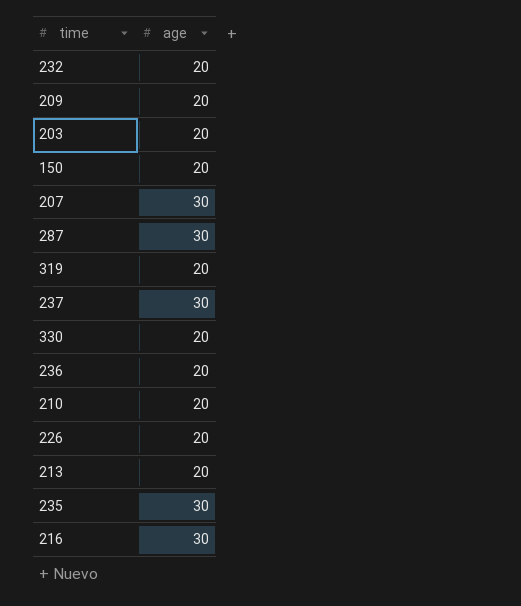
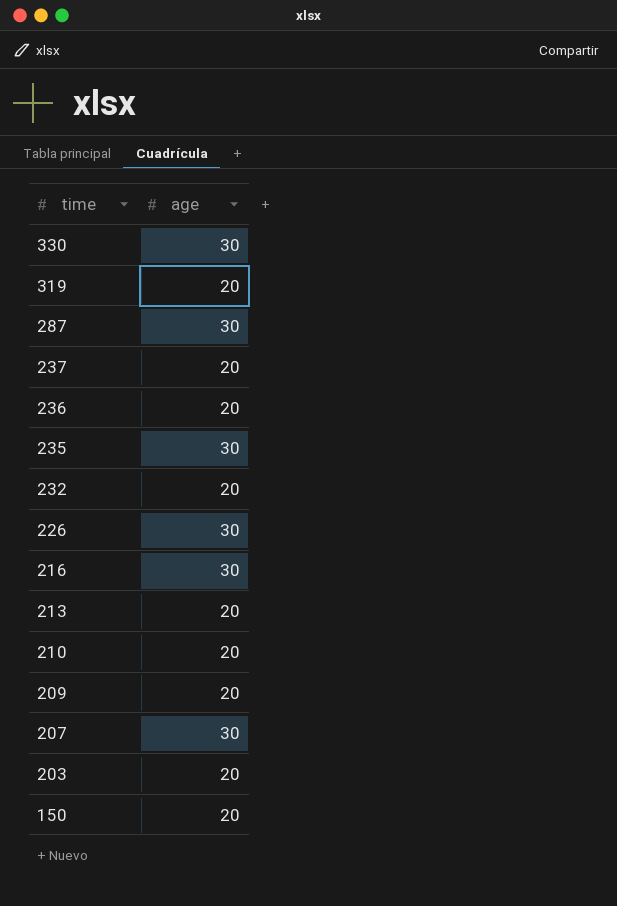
row order: none -> time descending
330 | age: 20 -> 30
237 | age: 30 -> 20
226 | age: 20 -> 30

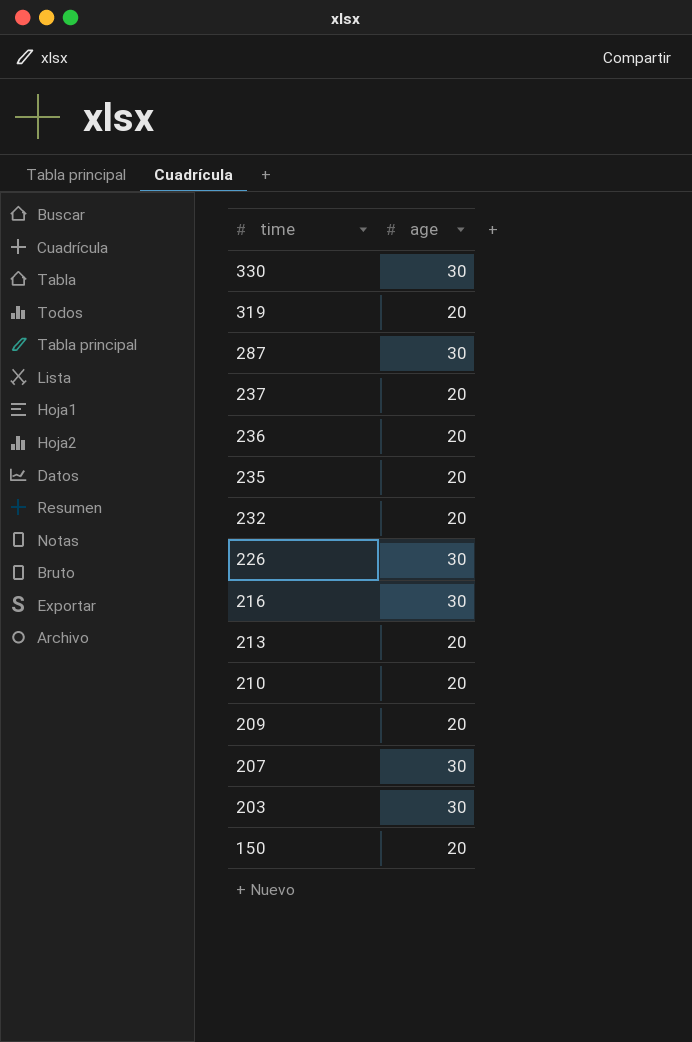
235 | age: 30 -> 20
203 | age: 20 -> 30

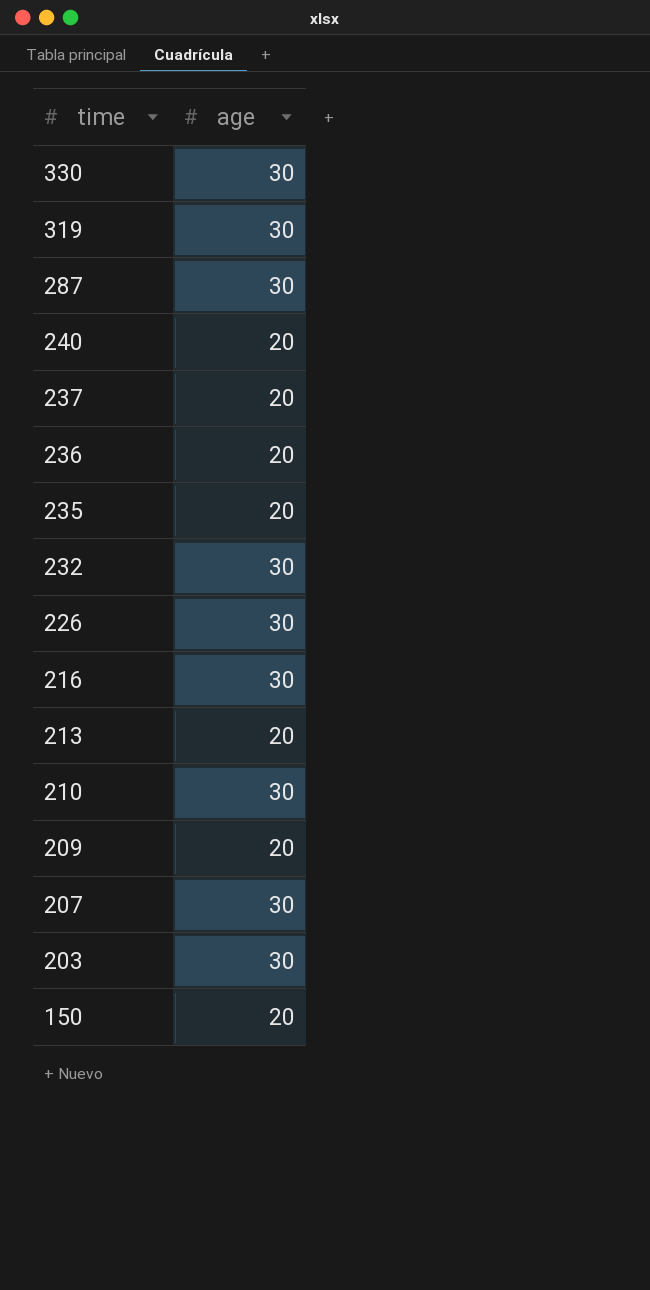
319 | age: 20 -> 30
row 240: none -> 20
232 | age: 20 -> 30
210 | age: 20 -> 30

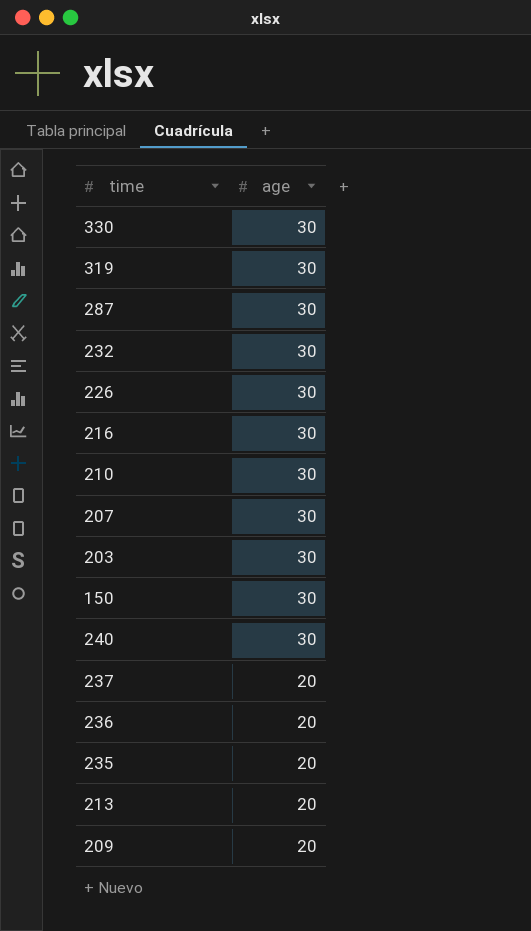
row order: time descending -> age descending
150 | age: 20 -> 30
240 | age: 20 -> 30

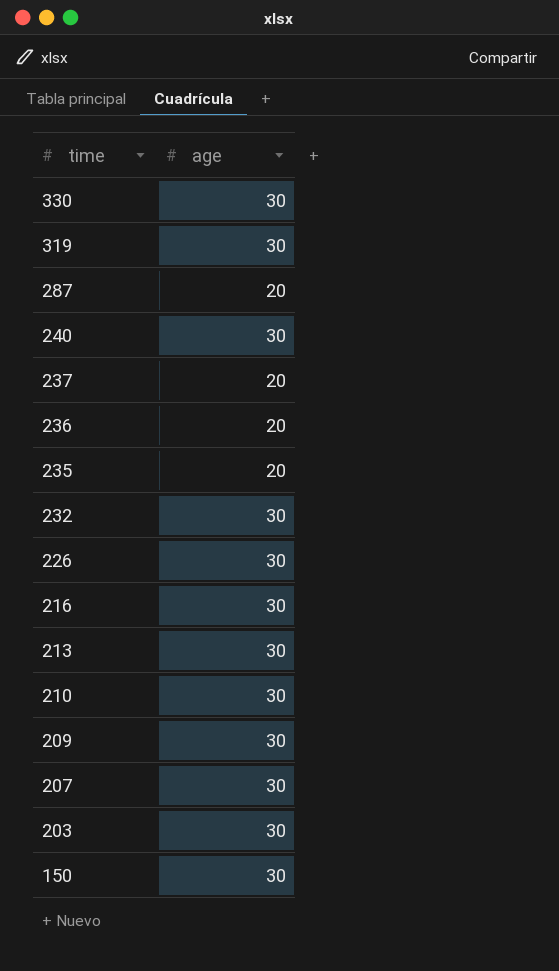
row order: age descending -> time descending
287 | age: 30 -> 20
213 | age: 20 -> 30
209 | age: 20 -> 30

